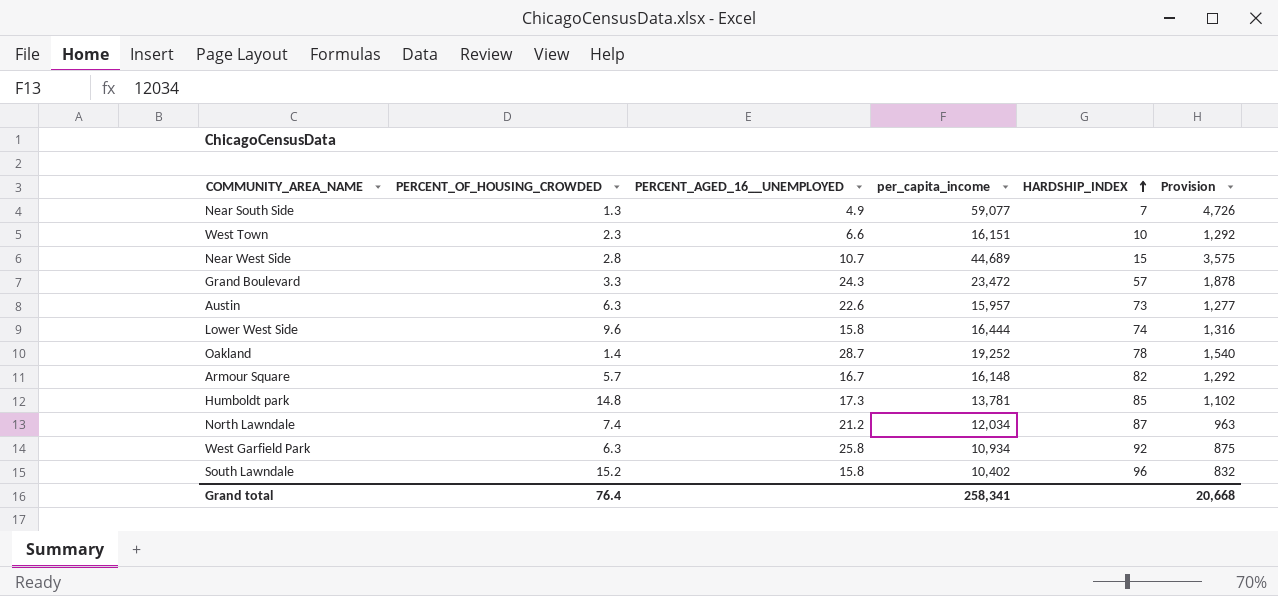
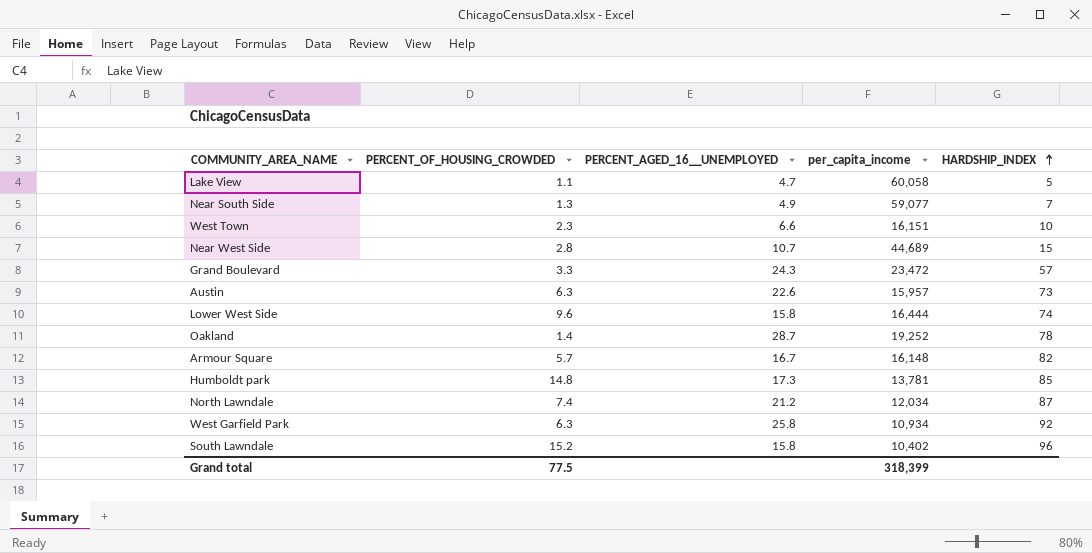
column Provision | formula: [per_capita_income] * 0.08 -> none
row Lake View: none -> 1.1 | 4.7 | 60,058 | 5
Grand total | PERCENT_OF_HOUSING_CROWDED: 76.4 -> 77.5
Grand total | per_capita_income: 258,341 -> 318,399

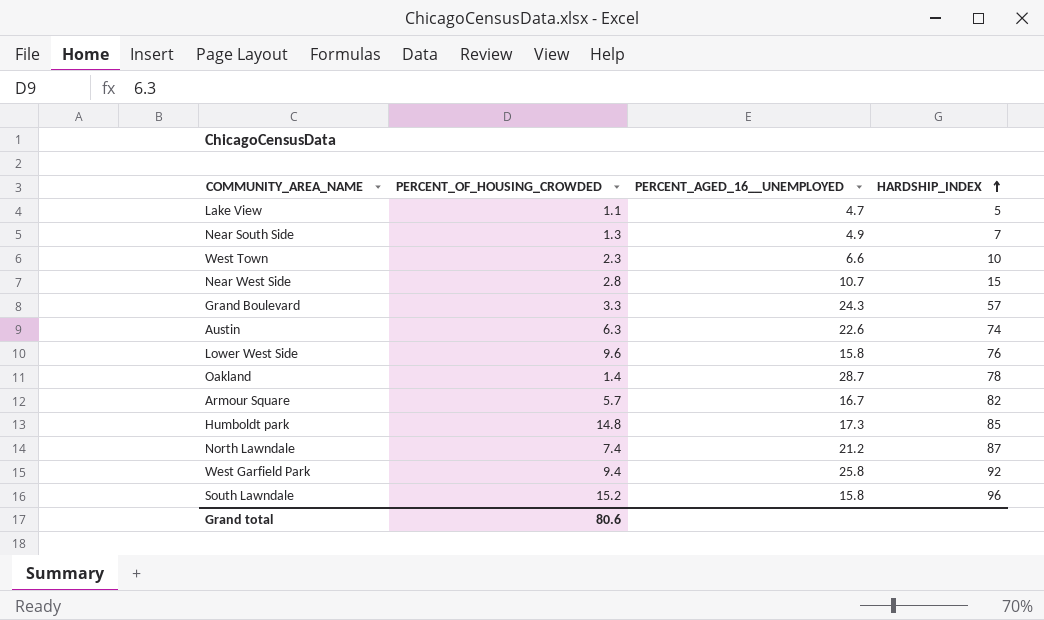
column per_capita_income | position: 4 -> none
Austin | HARDSHIP_INDEX: 73 -> 74
Lower West Side | HARDSHIP_INDEX: 74 -> 76
West Garfield Park | PERCENT_OF_HOUSING_CROWDED: 6.3 -> 9.4
Grand total | PERCENT_OF_HOUSING_CROWDED: 77.5 -> 80.6

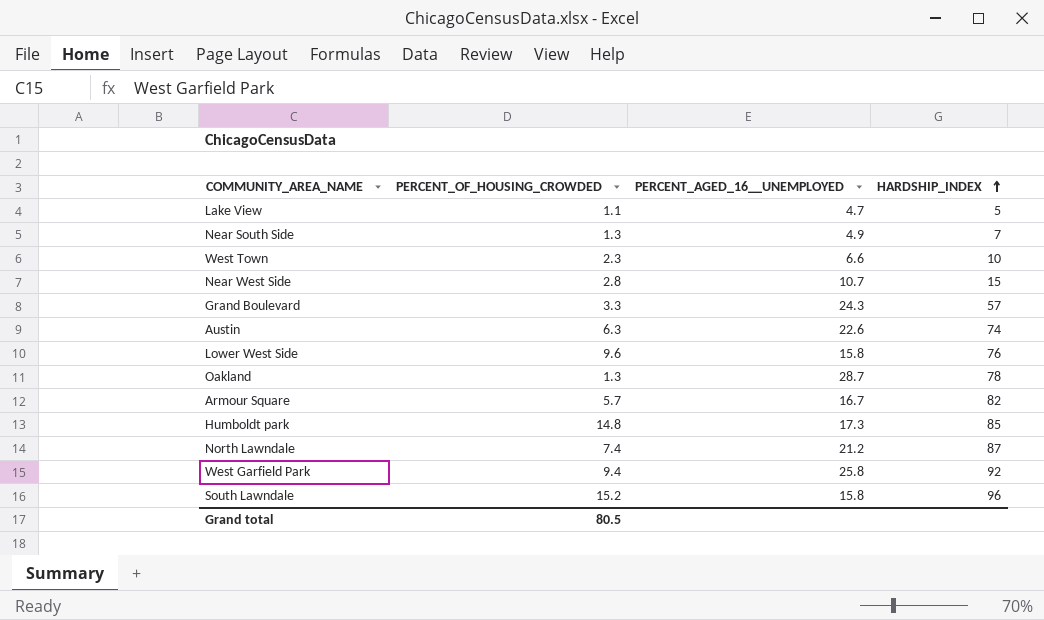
Oakland | PERCENT_OF_HOUSING_CROWDED: 1.4 -> 1.3
Grand total | PERCENT_OF_HOUSING_CROWDED: 80.6 -> 80.5

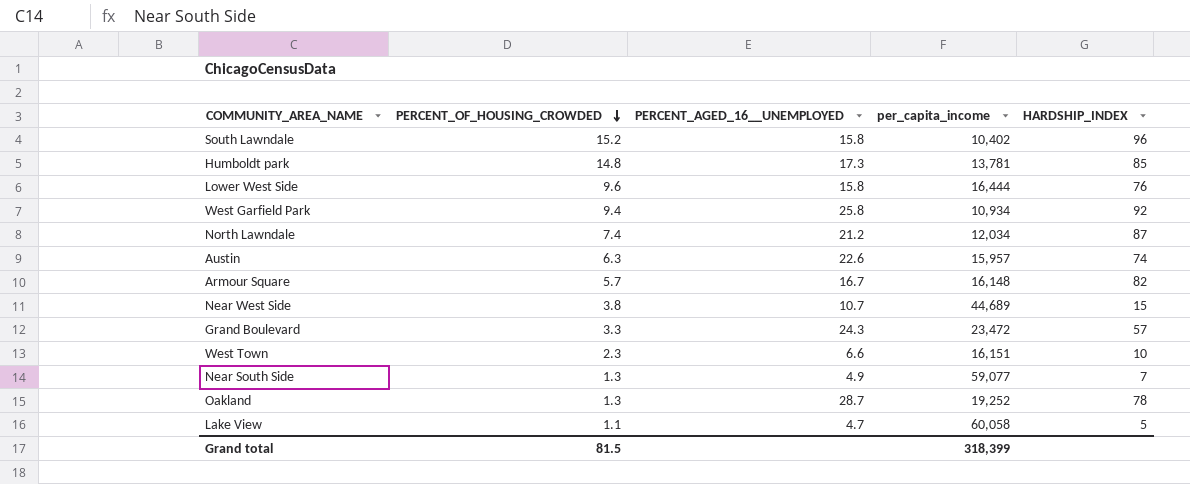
row order: HARDSHIP_INDEX ascending -> PERCENT_OF_HOUSING_CROWDED descending
column per_capita_income | position: none -> 4
Near West Side | PERCENT_OF_HOUSING_CROWDED: 2.8 -> 3.8
Grand total | PERCENT_OF_HOUSING_CROWDED: 80.5 -> 81.5

